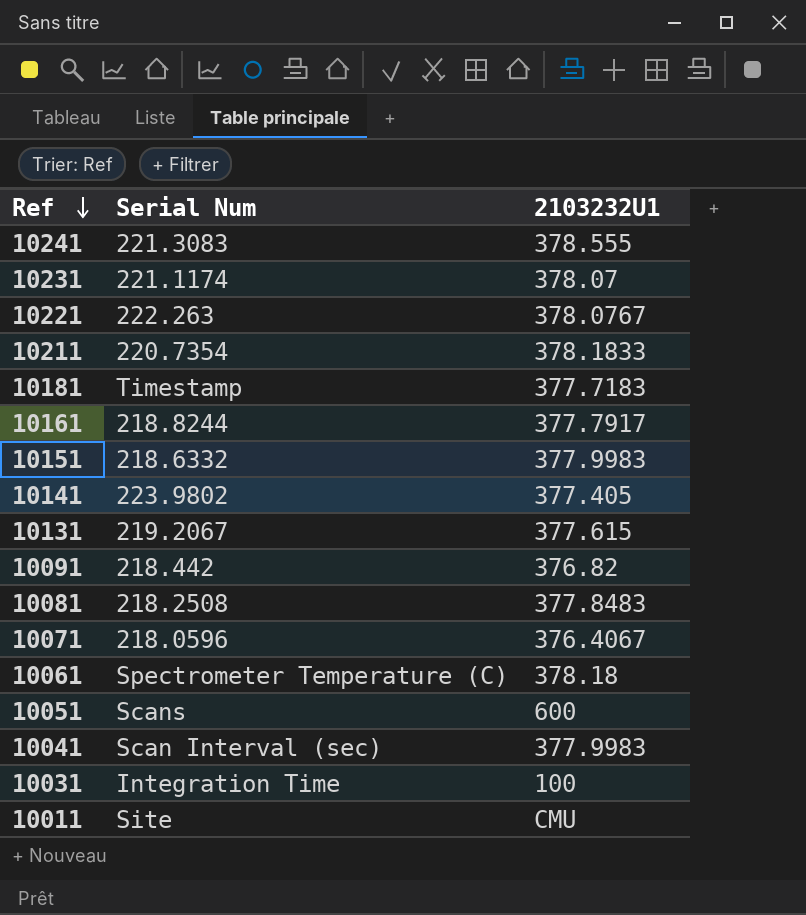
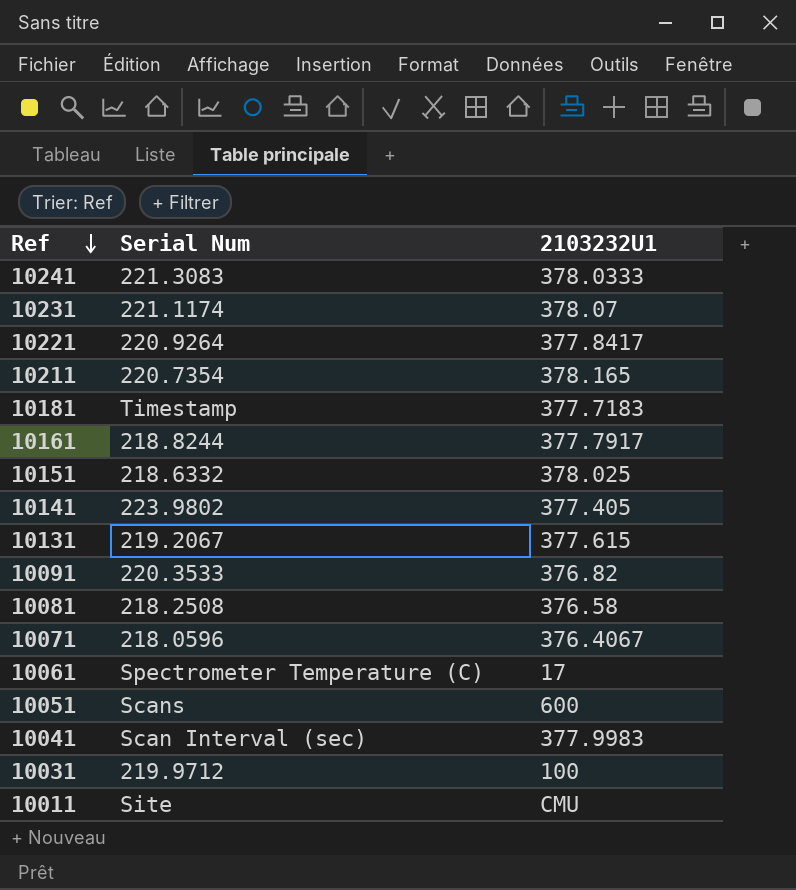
10241 | 2103232U1: 378.555 -> 378.0333
10221 | Serial Num: 222.263 -> 220.9264
10221 | 2103232U1: 378.0767 -> 377.8417
10211 | 2103232U1: 378.1833 -> 378.165
10151 | 2103232U1: 377.9983 -> 378.025
10091 | Serial Num: 218.442 -> 220.3533
10081 | 2103232U1: 377.8483 -> 376.58
10061 | 2103232U1: 378.18 -> 17
10031 | Serial Num: Integration Time -> 219.9712

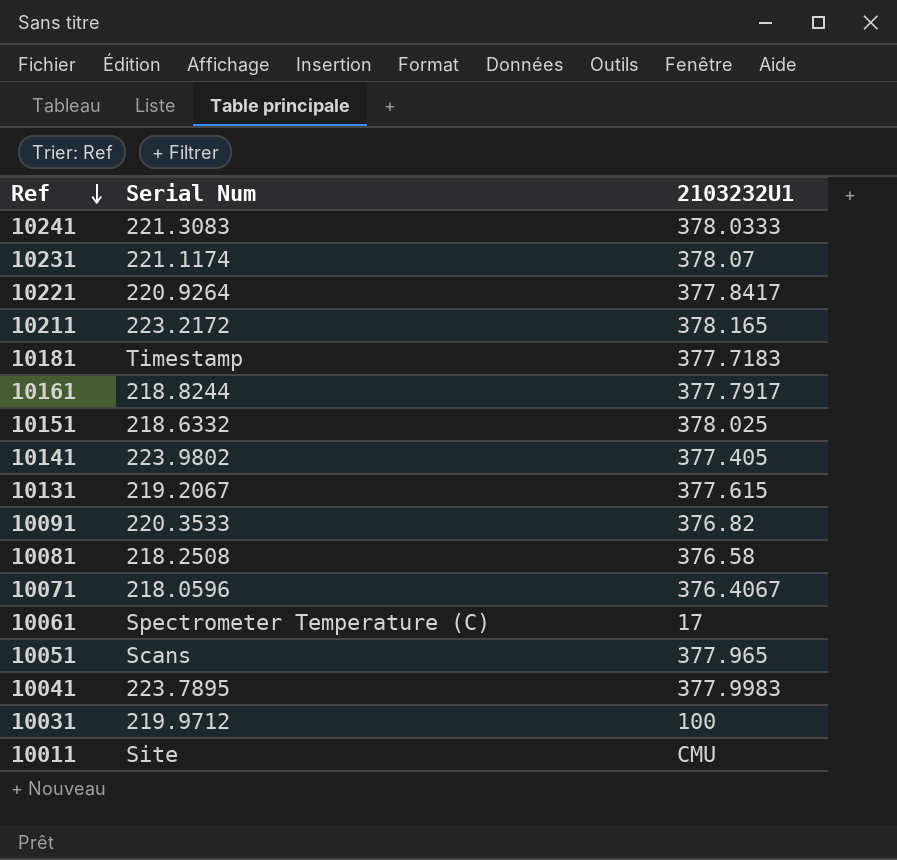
10211 | Serial Num: 220.7354 -> 223.2172
10051 | 2103232U1: 600 -> 377.965
10041 | Serial Num: Scan Interval (sec) -> 223.7895

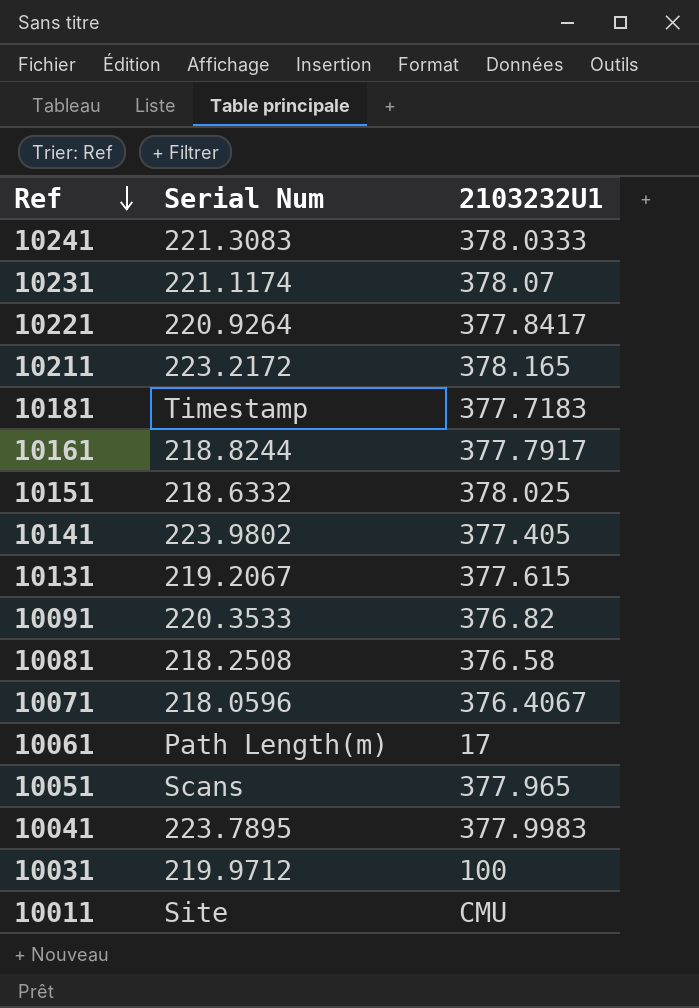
10061 | Serial Num: Spectrometer Temperature (C) -> Path Length(m)

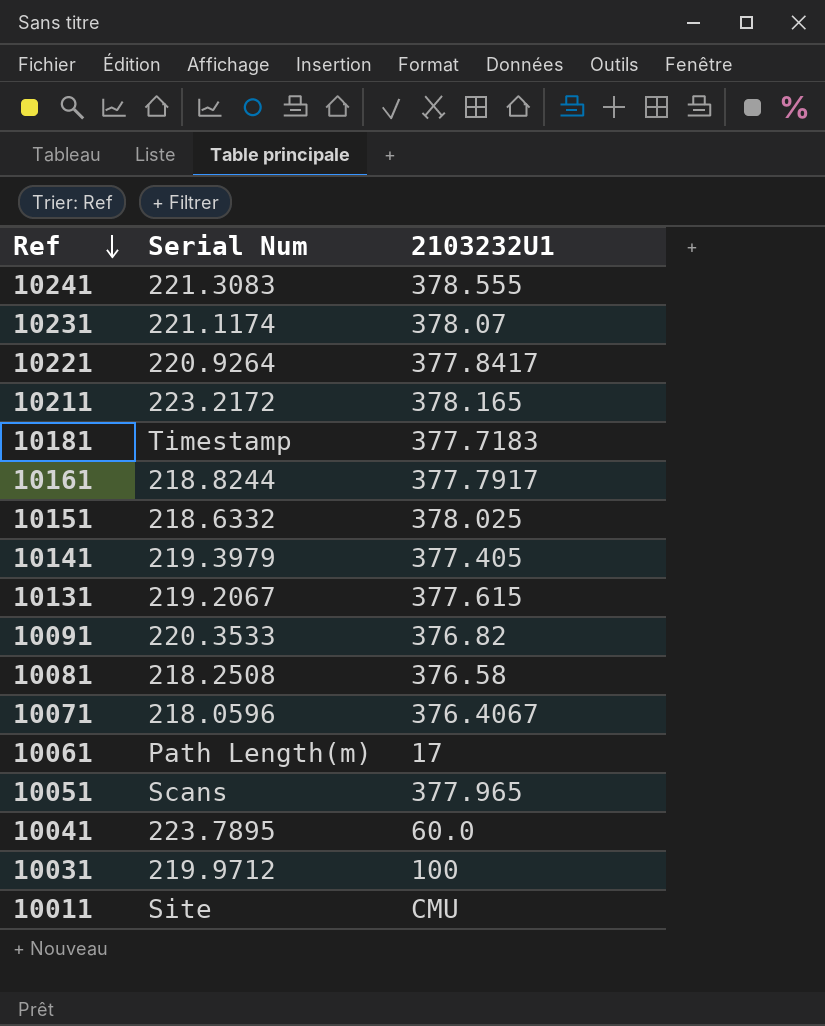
10241 | 2103232U1: 378.0333 -> 378.555
10141 | Serial Num: 223.9802 -> 219.3979
10041 | 2103232U1: 377.9983 -> 60.0

